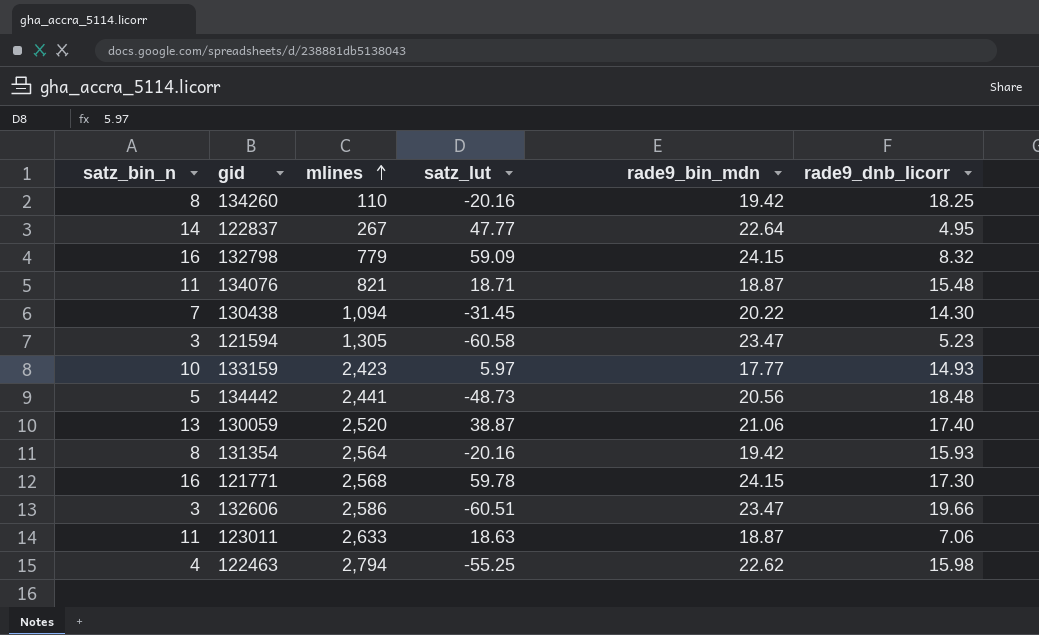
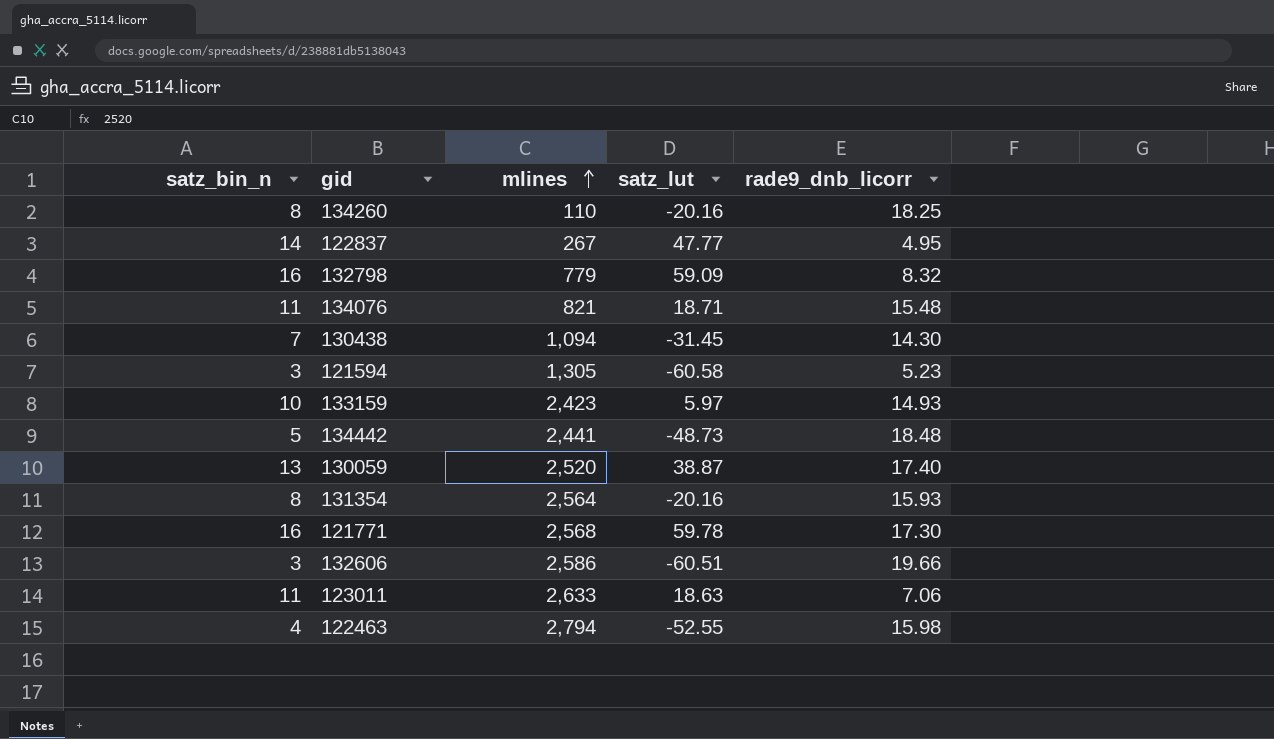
column rade9_bin_mdn | position: 5 -> none
122463 | satz_lut: -55.25 -> -52.55

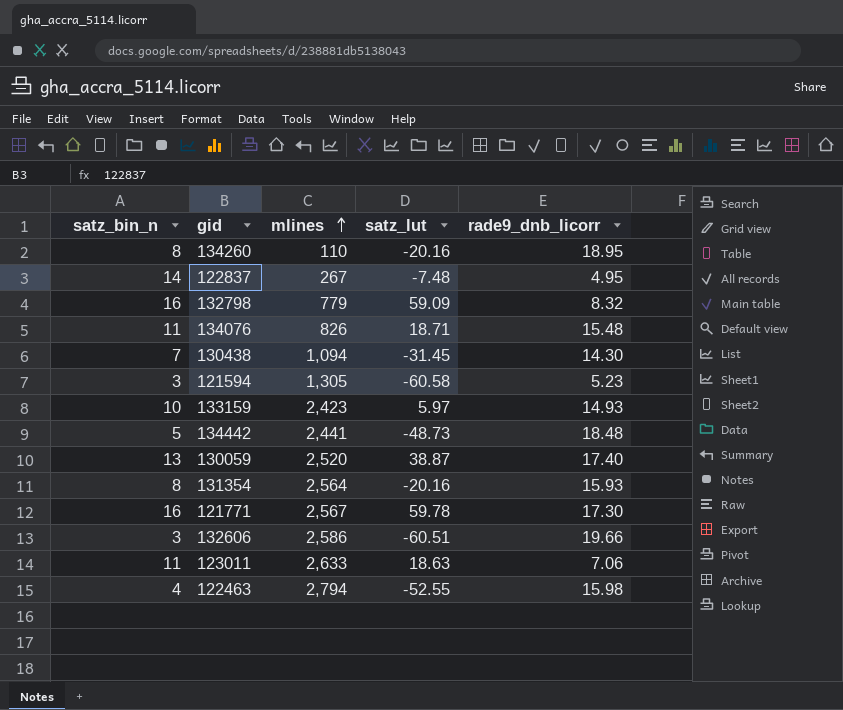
134260 | rade9_dnb_licorr: 18.25 -> 18.95
122837 | satz_lut: 47.77 -> -7.48
134076 | mlines: 821 -> 826
121771 | mlines: 2,568 -> 2,567

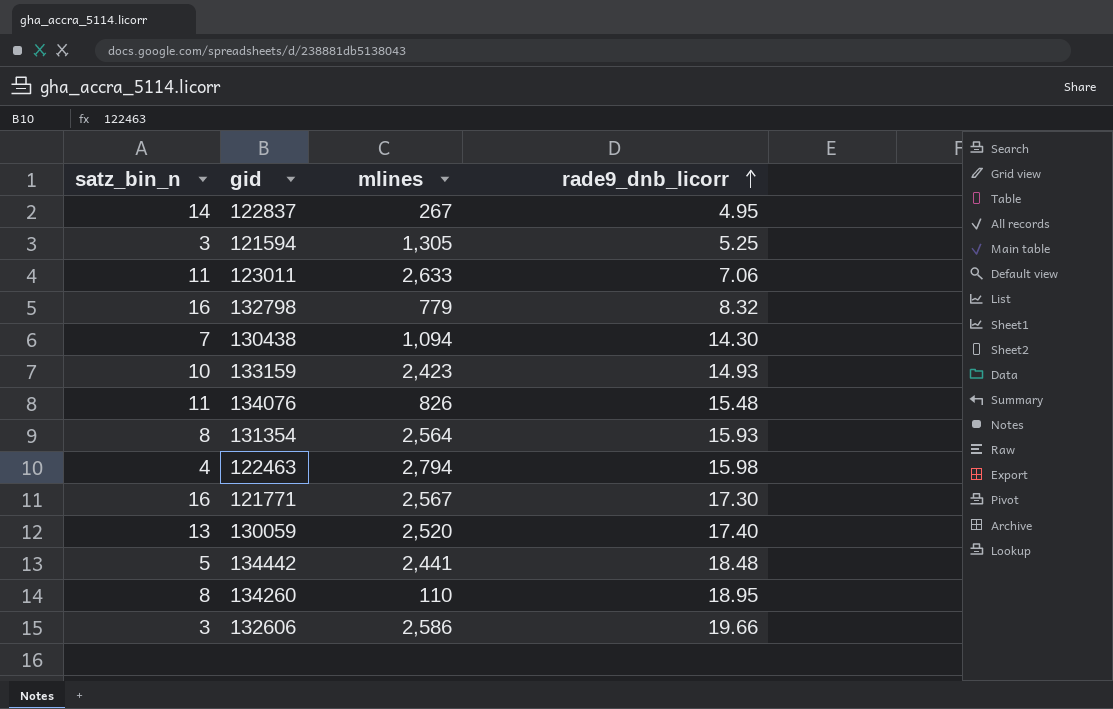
row order: mlines ascending -> rade9_dnb_licorr ascending
column satz_lut | position: 4 -> none
121594 | rade9_dnb_licorr: 5.23 -> 5.25

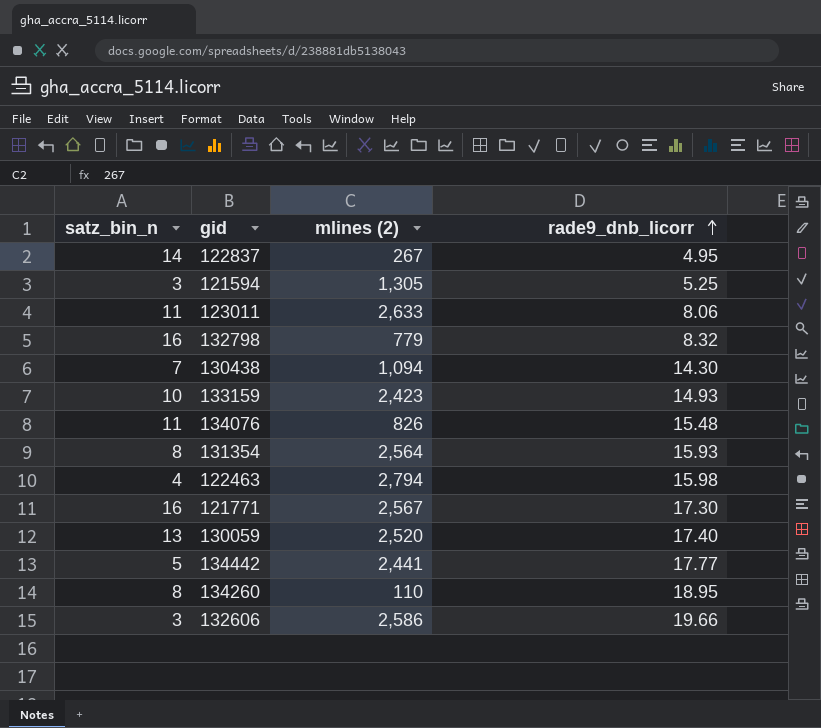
column name: mlines -> mlines (2)
123011 | rade9_dnb_licorr: 7.06 -> 8.06
134442 | rade9_dnb_licorr: 18.48 -> 17.77

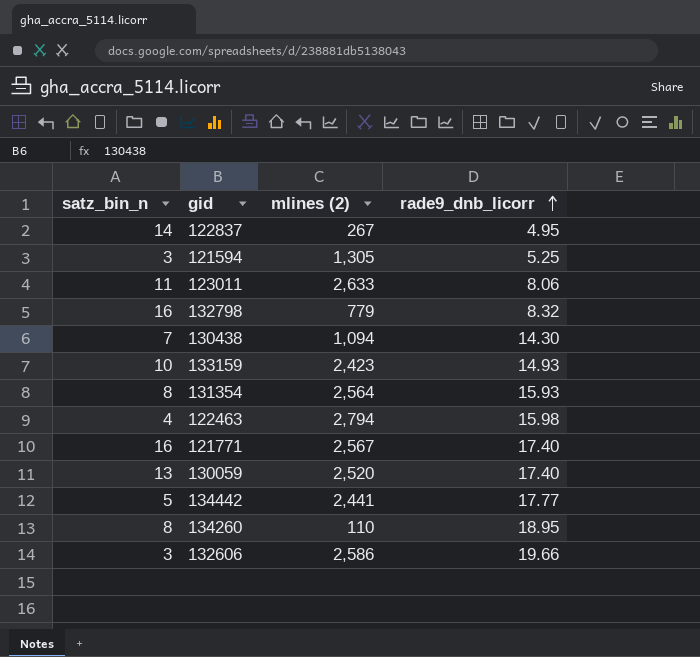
row 134076: 11 | 826 | 15.48 -> none
121771 | rade9_dnb_licorr: 17.30 -> 17.40

